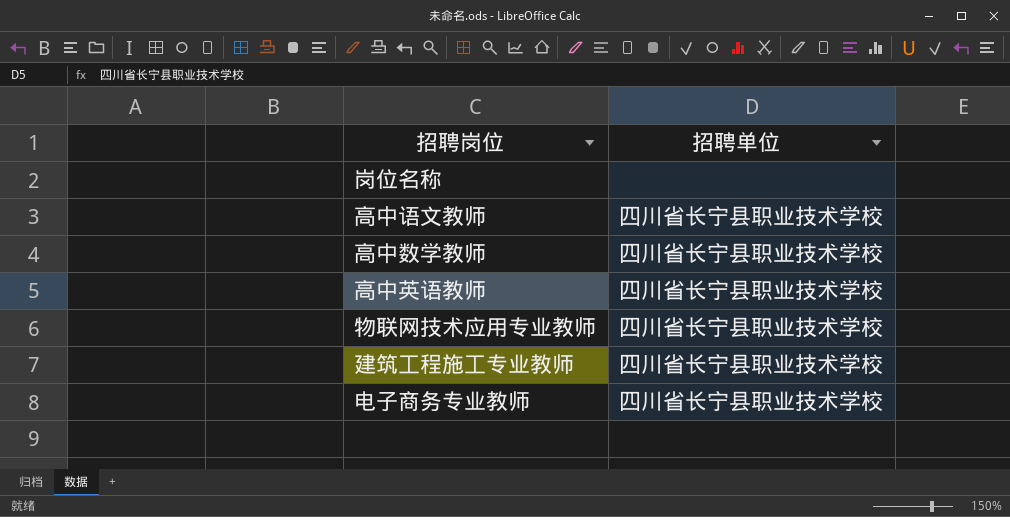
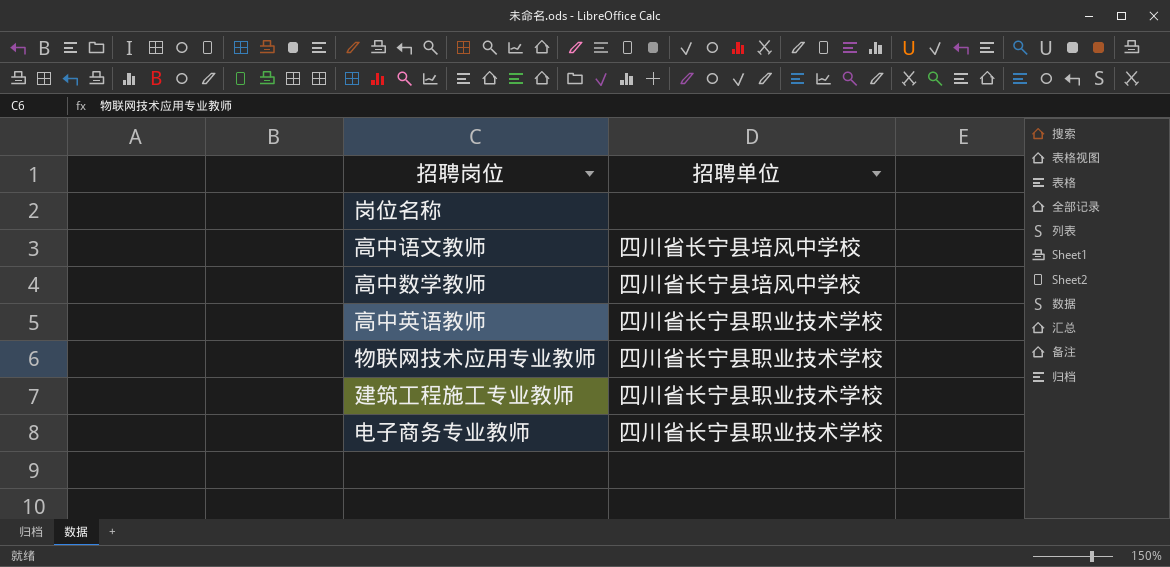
高中语文教师 | 招聘单位: 四川省长宁县职业技术学校 -> 四川省长宁县培风中学校
高中数学教师 | 招聘单位: 四川省长宁县职业技术学校 -> 四川省长宁县培风中学校

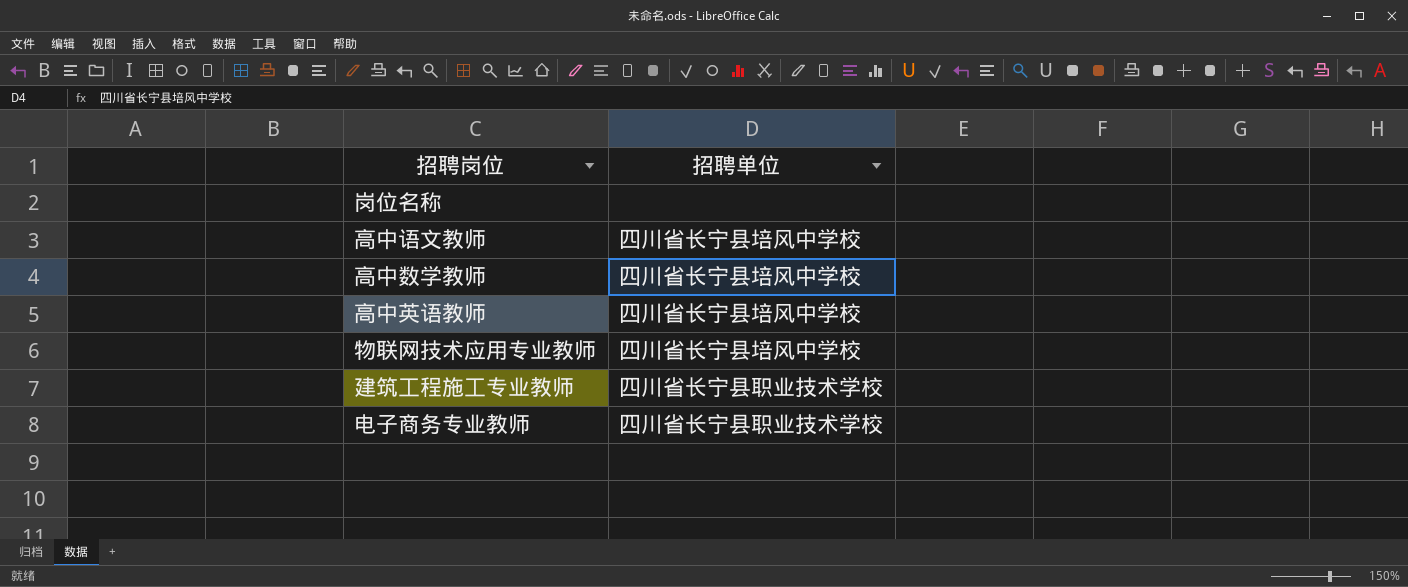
高中英语教师 | 招聘单位: 四川省长宁县职业技术学校 -> 四川省长宁县培风中学校
物联网技术应用专业教师 | 招聘单位: 四川省长宁县职业技术学校 -> 四川省长宁县培风中学校

